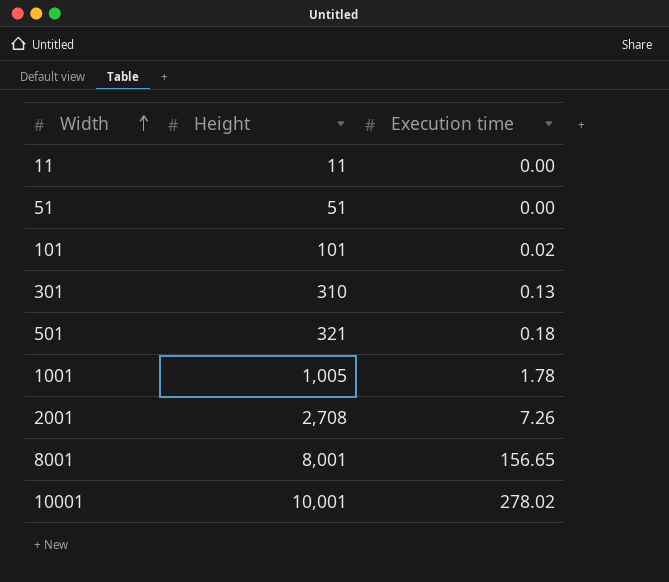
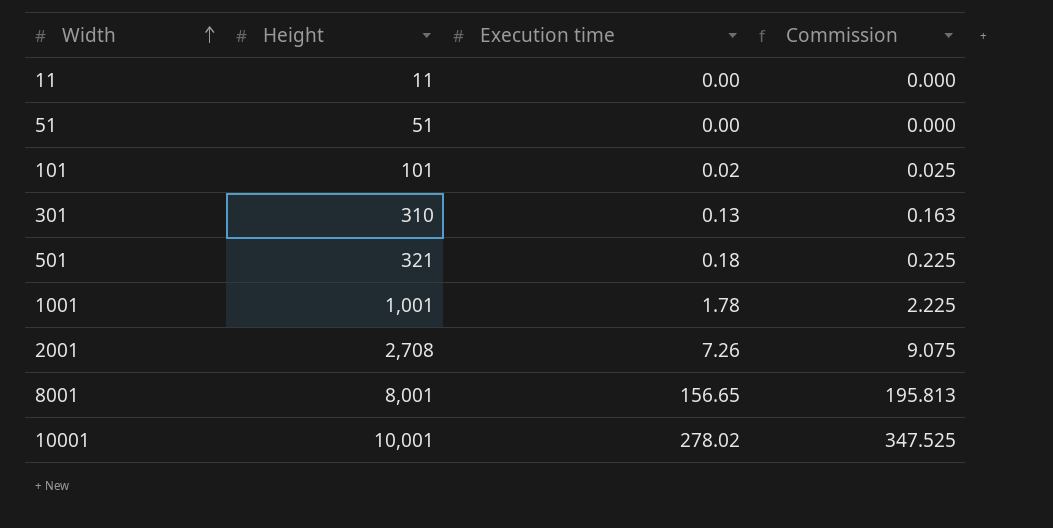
column Commission | formula: none -> [Execution time] * 1.25
1001 | Height: 1,005 -> 1,001

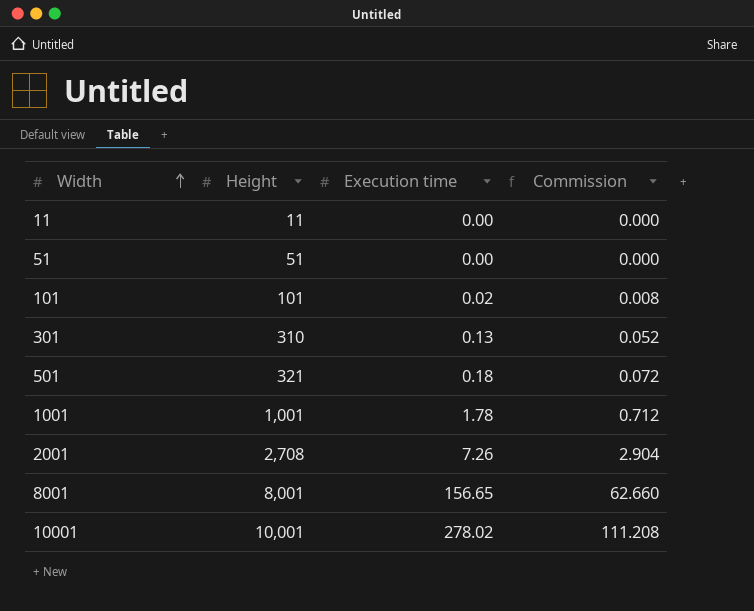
column Commission | formula: [Execution time] * 1.25 -> [Execution time] * 0.4

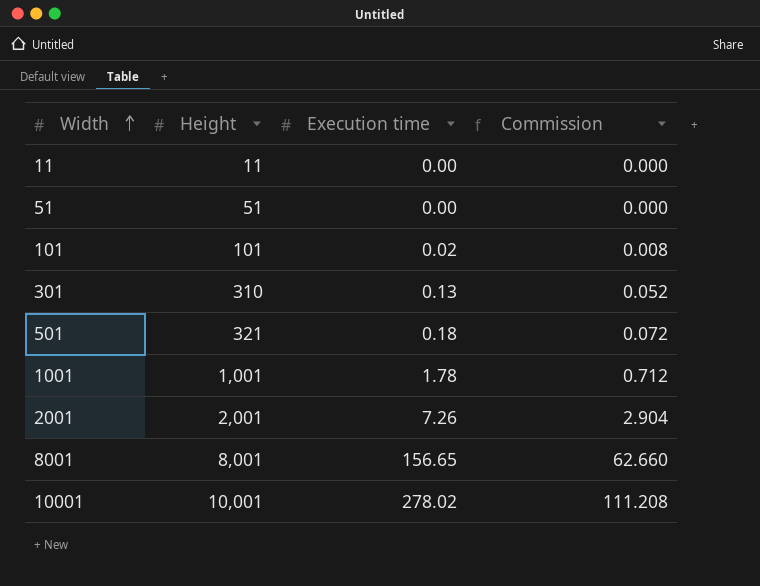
2001 | Height: 2,708 -> 2,001

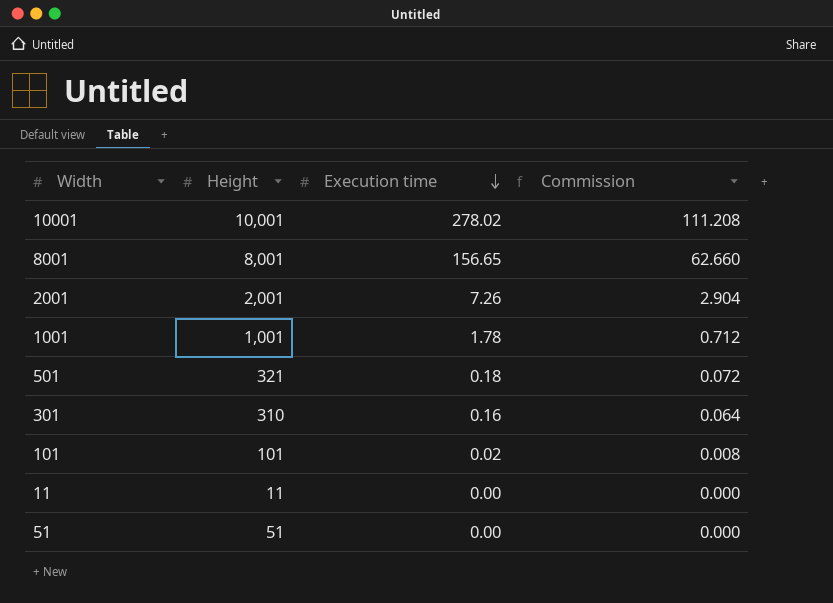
row order: Width ascending -> Execution time descending
301 | Execution time: 0.13 -> 0.16
301 | Commission: 0.052 -> 0.064

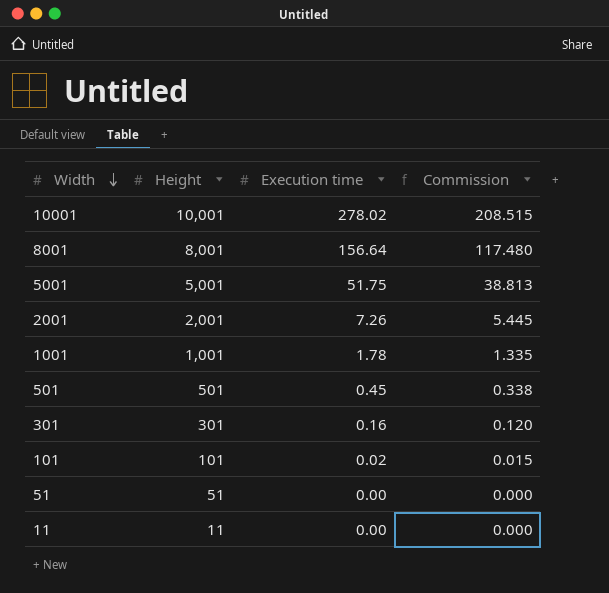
row order: Execution time descending -> Width descending
column Commission | formula: [Execution time] * 0.4 -> [Execution time] * 0.75
8001 | Execution time: 156.65 -> 156.64
row 5001: none -> 5,001 | 51.75 | 38.813
501 | Height: 321 -> 501
501 | Execution time: 0.18 -> 0.45
301 | Height: 310 -> 301

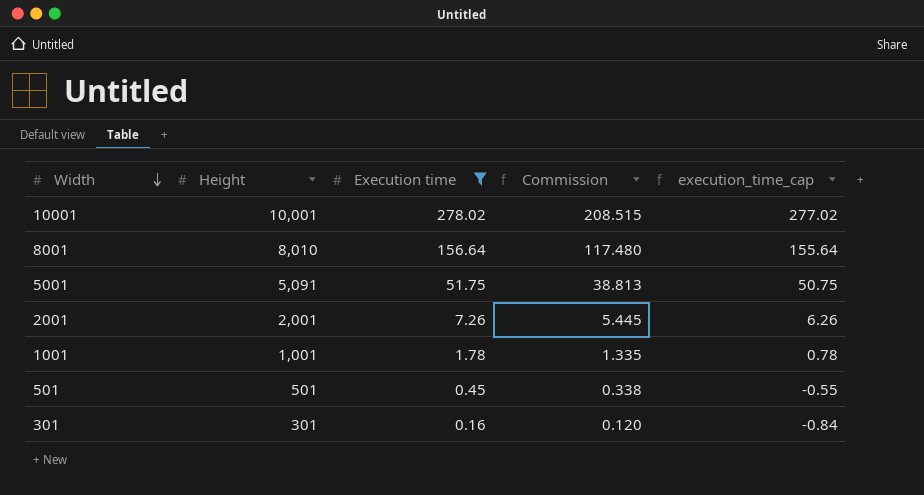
filter: none -> Execution time >= 0.16
column execution_time_cap | formula: none -> [Execution time] - 1
8001 | Height: 8,001 -> 8,010
5001 | Height: 5,001 -> 5,091

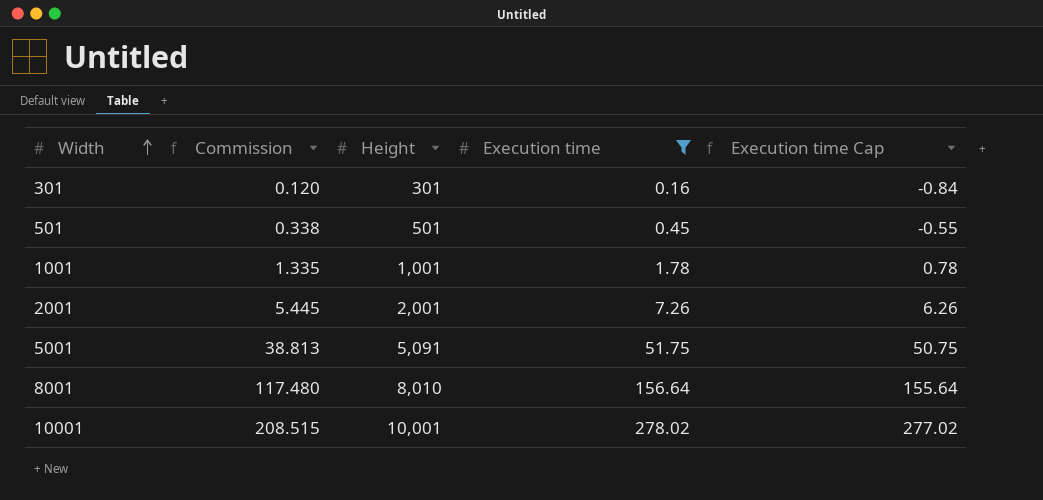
row order: Width descending -> Width ascending
column Commission | position: 4 -> 2
column name: execution_time_cap -> Execution time Cap

